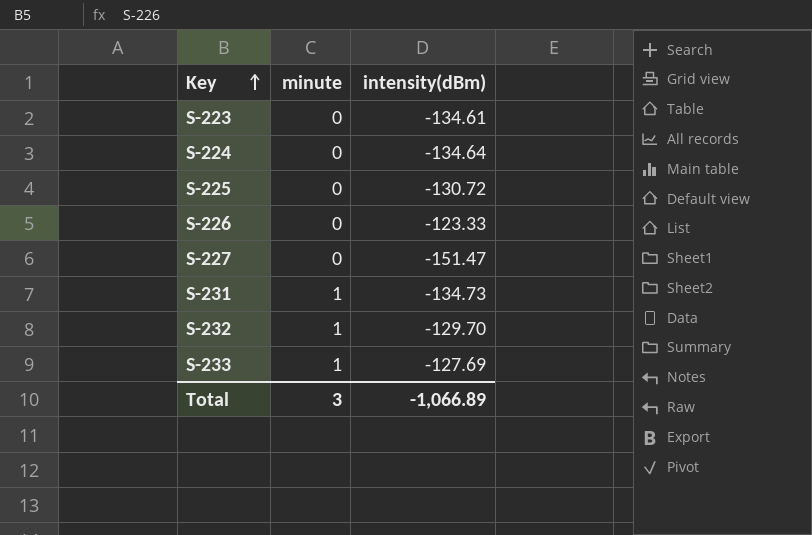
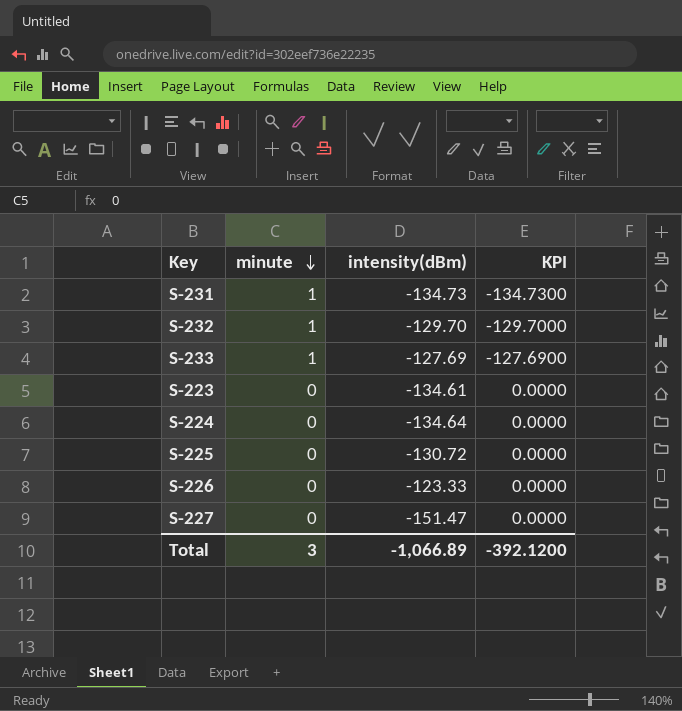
row order: Key ascending -> minute descending
column KPI | formula: none -> [minute] * [intensity(dBm)]

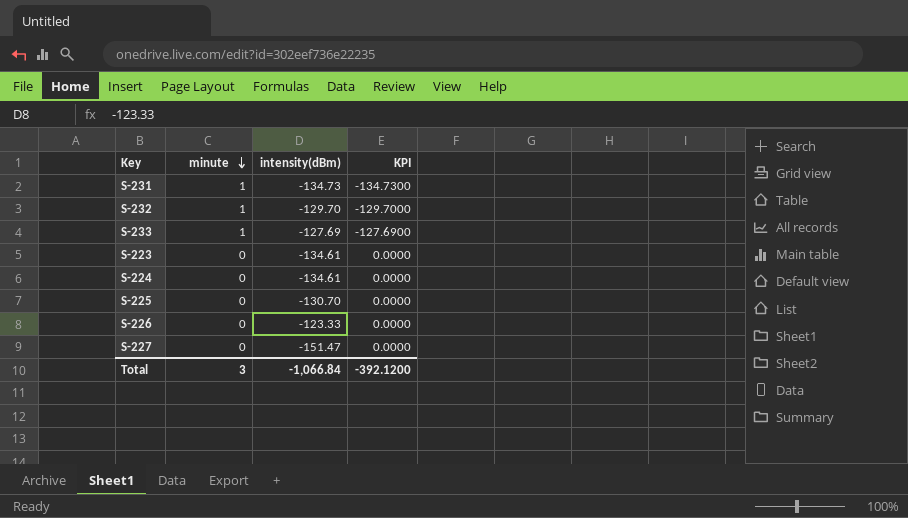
S-224 | intensity(dBm): -134.64 -> -134.61
S-225 | intensity(dBm): -130.72 -> -130.70
Total | intensity(dBm): -1,066.89 -> -1,066.84

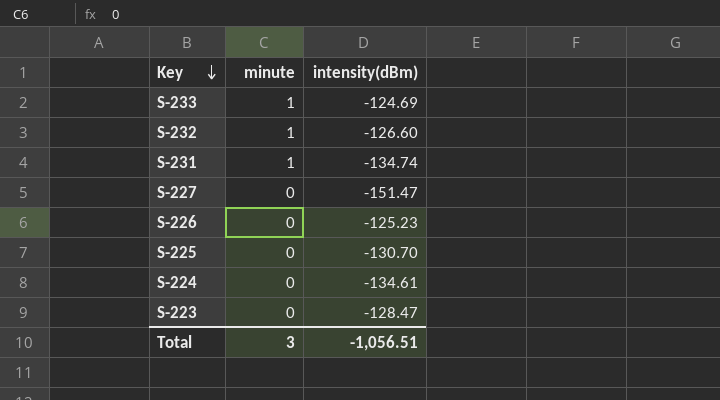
row order: minute descending -> Key descending
column KPI | formula: [minute] * [intensity(dBm)] -> none
S-233 | intensity(dBm): -127.69 -> -124.69
S-232 | intensity(dBm): -129.70 -> -126.60
S-231 | intensity(dBm): -134.73 -> -134.74
S-226 | intensity(dBm): -123.33 -> -125.23
S-223 | intensity(dBm): -134.61 -> -128.47
Total | intensity(dBm): -1,066.84 -> -1,056.51

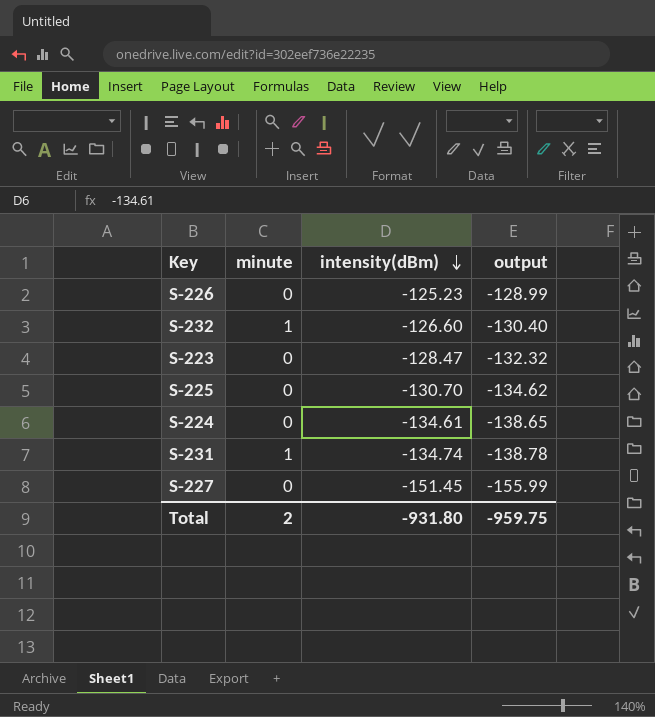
row order: Key descending -> intensity(dBm) descending
column output | formula: none -> [intensity(dBm)] * 1.03
row S-233: 1 | -124.69 -> none
S-227 | intensity(dBm): -151.47 -> -151.45
Total | minute: 3 -> 2
Total | intensity(dBm): -1,056.51 -> -931.80

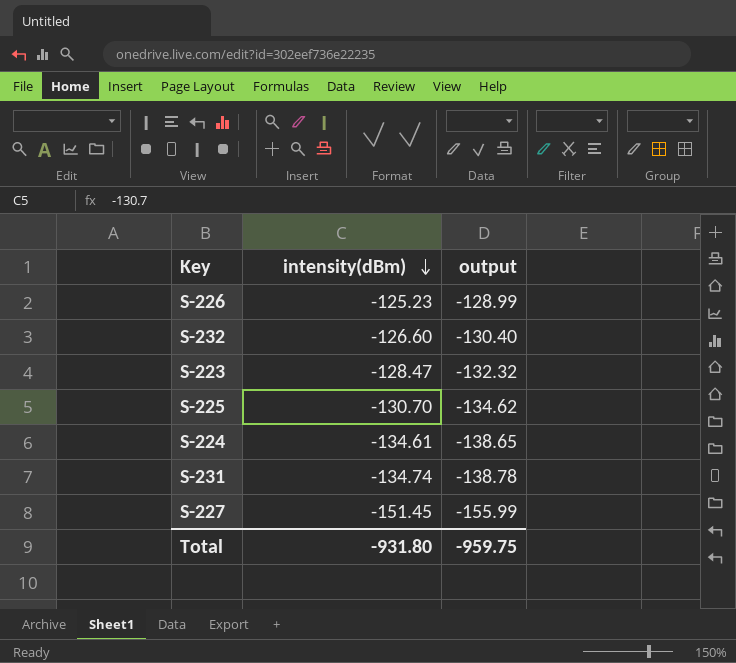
column minute | position: 2 -> none

